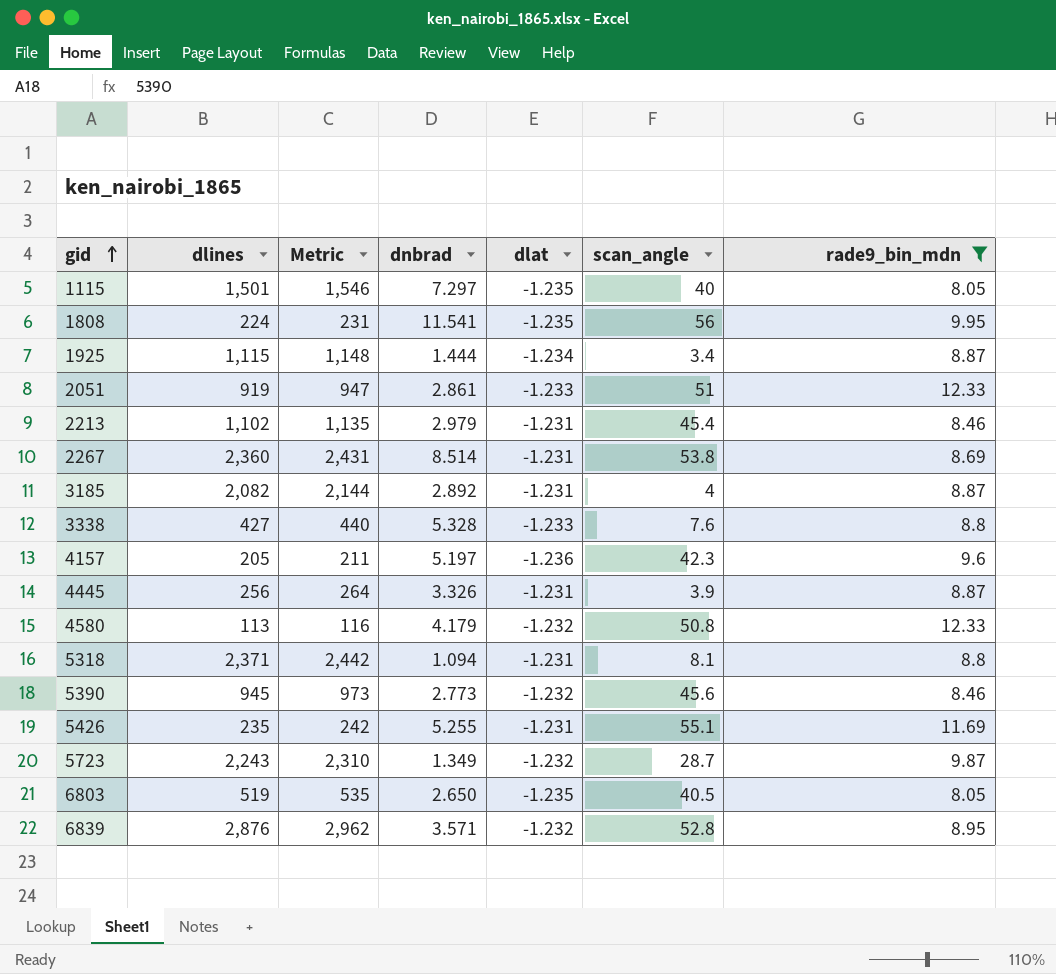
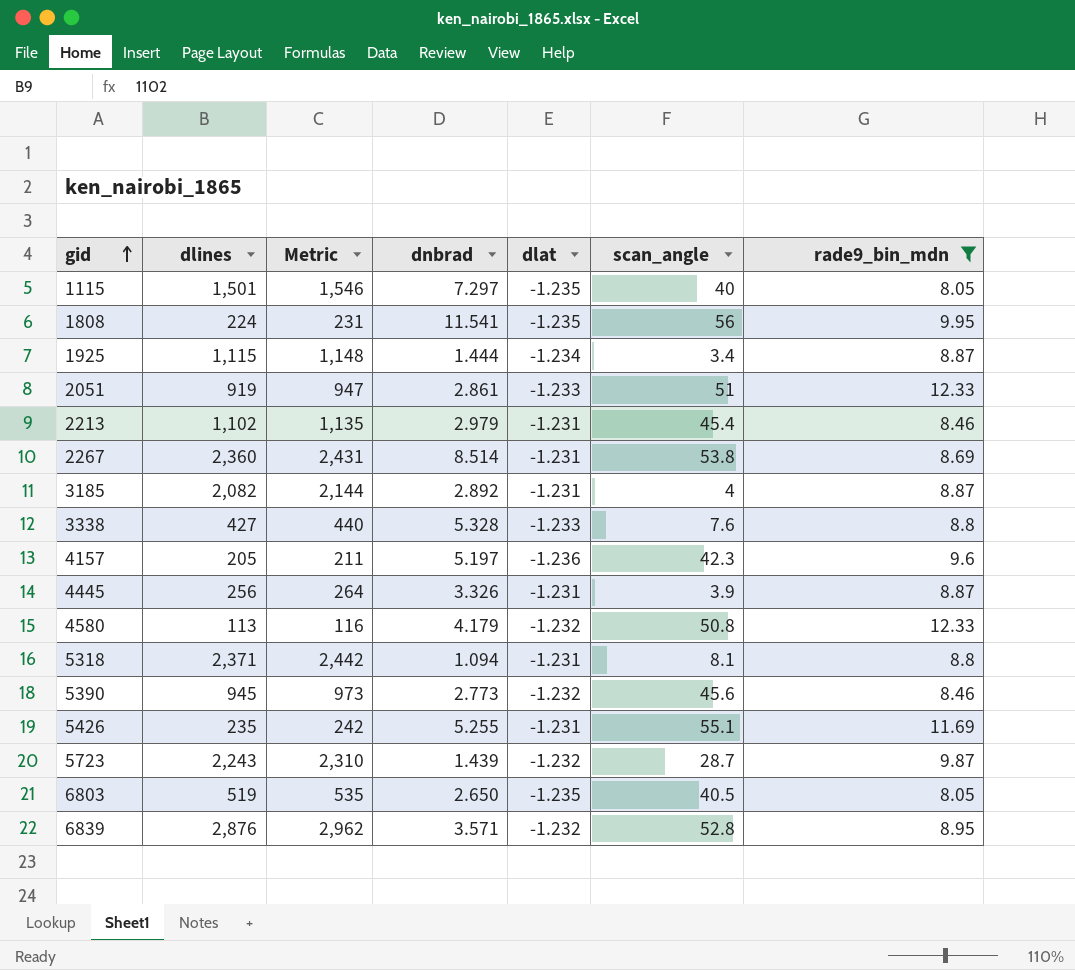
5723 | dnbrad: 1.349 -> 1.439

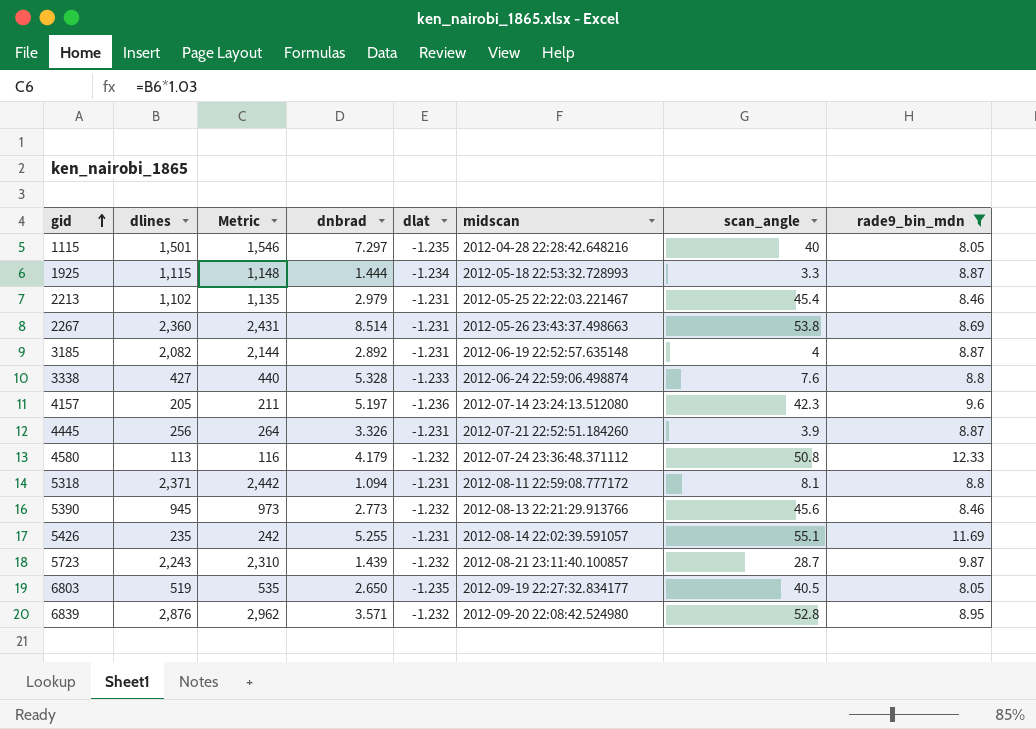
column midscan | position: none -> 6
row 1808: 224 | 231 | 11.541 | -1.235 | 56 | 9.95 -> none
row 2051: 919 | 947 | 2.861 | -1.233 | 51 | 12.33 -> none
1925 | scan_angle: 3.4 -> 3.3

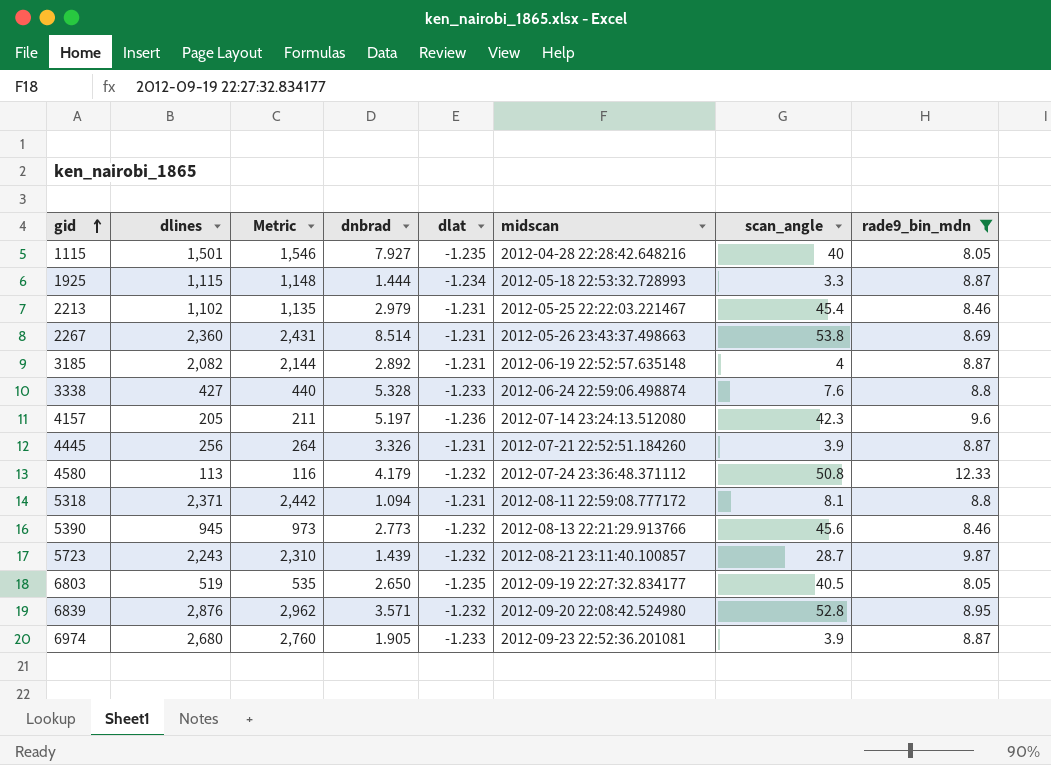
row 5426: 235 | 242 | 5.255 | -1.231 | 2012-08-14 22:02:39.591057 | 55.1 | 11.69 -> none
1115 | dnbrad: 7.297 -> 7.927
row 6974: none -> 2,680 | 2,760 | 1.905 | -1.233 | 2012-09-23 22:52:36.201081 | 3.9 | 8.87

